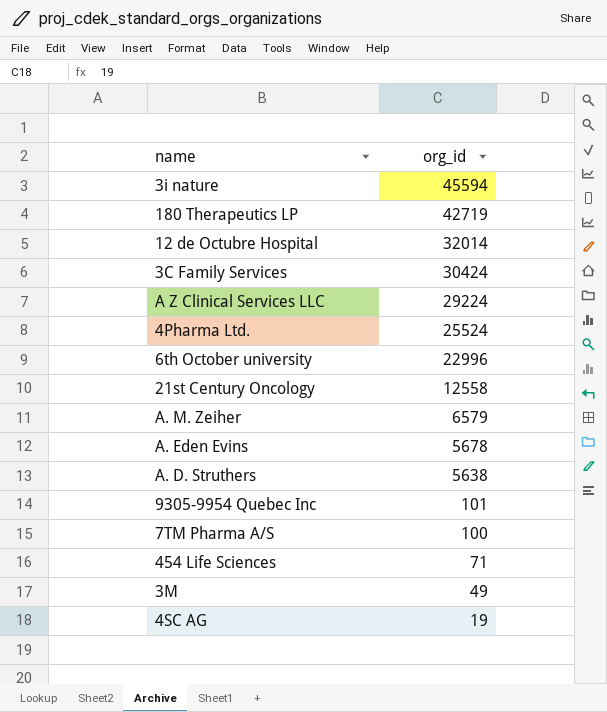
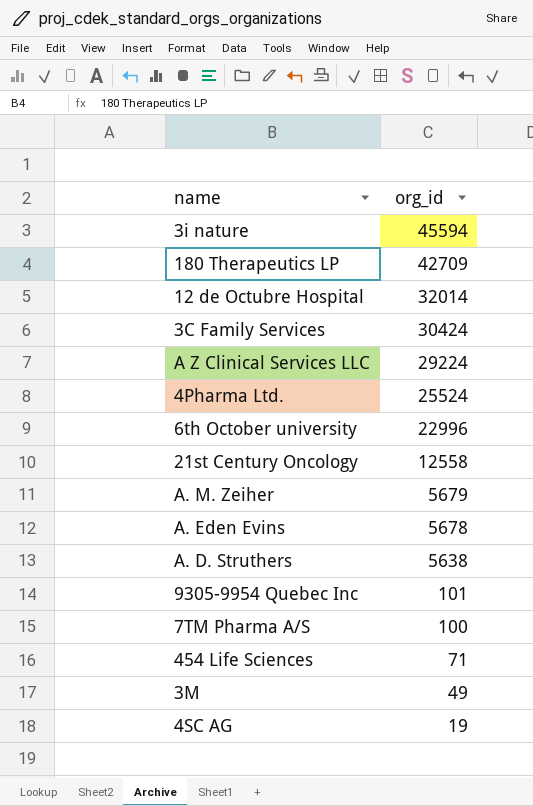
180 Therapeutics LP | org_id: 42719 -> 42709
A. M. Zeiher | org_id: 6579 -> 5679

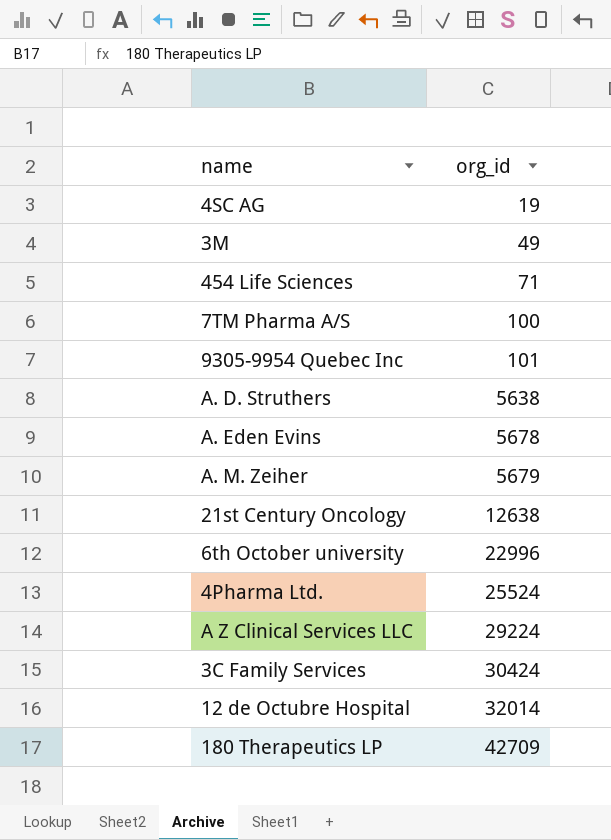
row order: org_id descending -> org_id ascending
row 3i nature: 45594 -> none
21st Century Oncology | org_id: 12558 -> 12638

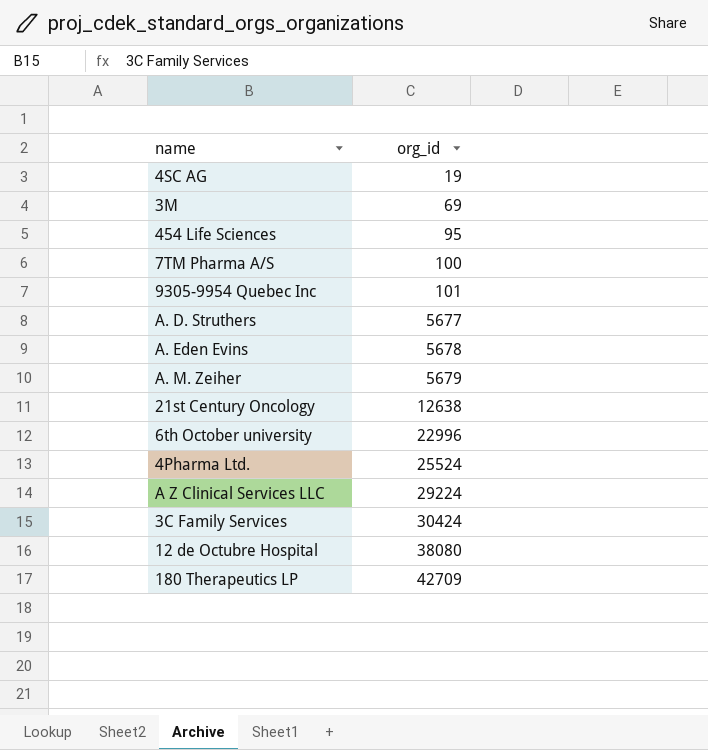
3M | org_id: 49 -> 69
454 Life Sciences | org_id: 71 -> 95
A. D. Struthers | org_id: 5638 -> 5677
12 de Octubre Hospital | org_id: 32014 -> 38080

